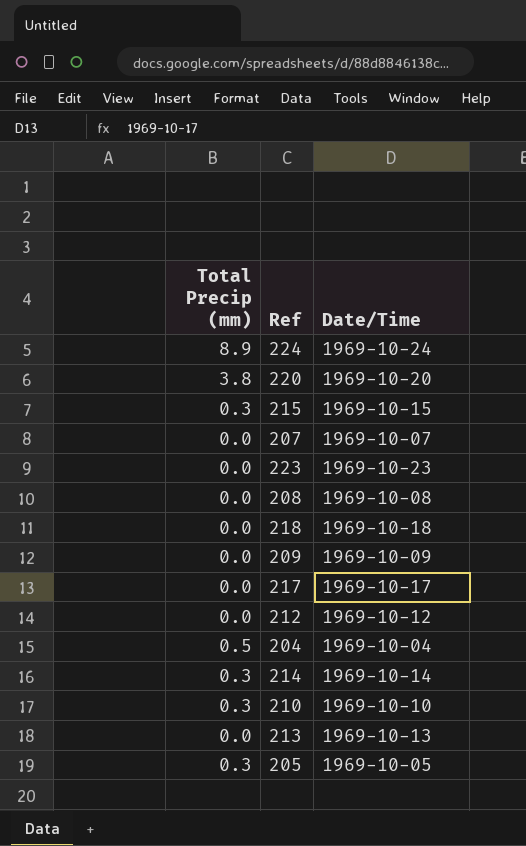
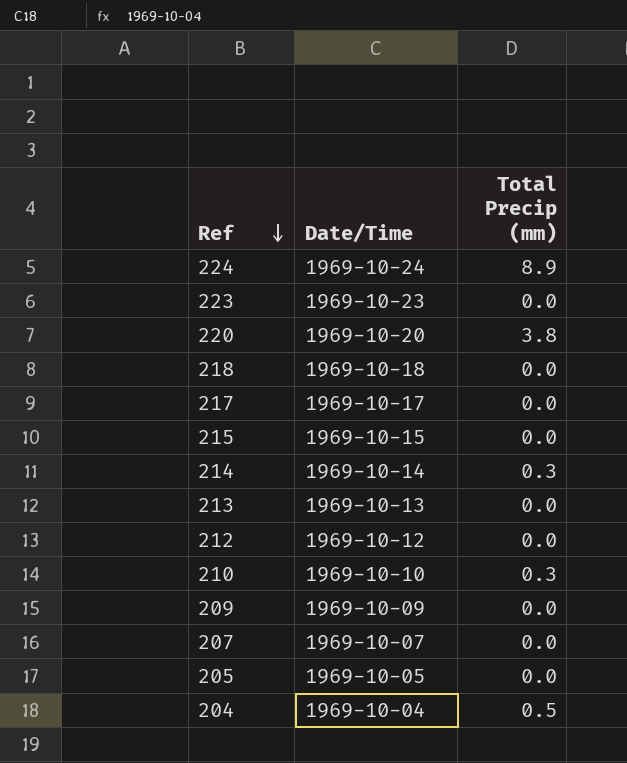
row order: none -> Ref descending
column Total Precip (mm) | position: 1 -> 3
row 208: 0.0 | 1969-10-08 -> none
215 | Total Precip (mm): 0.3 -> 0.0
205 | Total Precip (mm): 0.3 -> 0.0

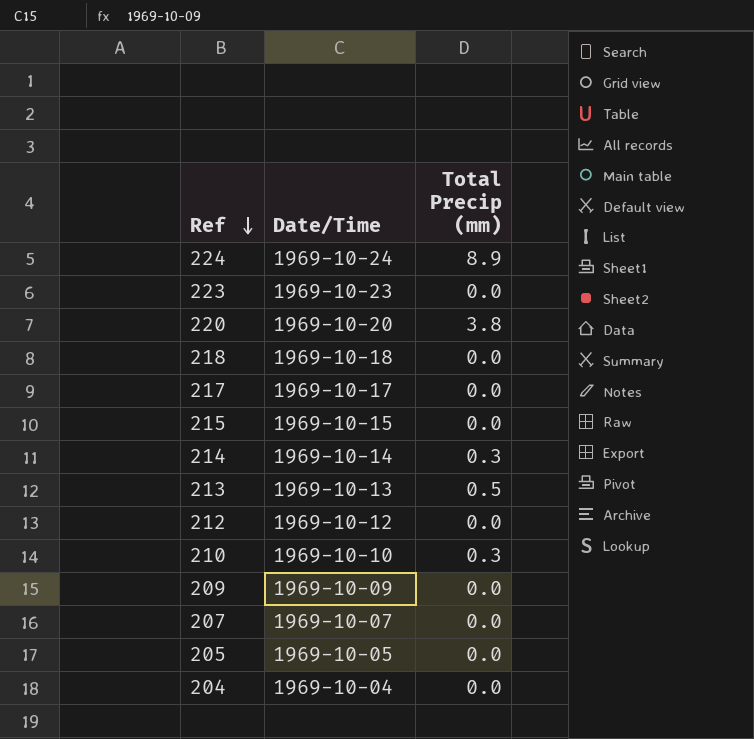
213 | Total Precip (mm): 0.0 -> 0.5
204 | Total Precip (mm): 0.5 -> 0.0

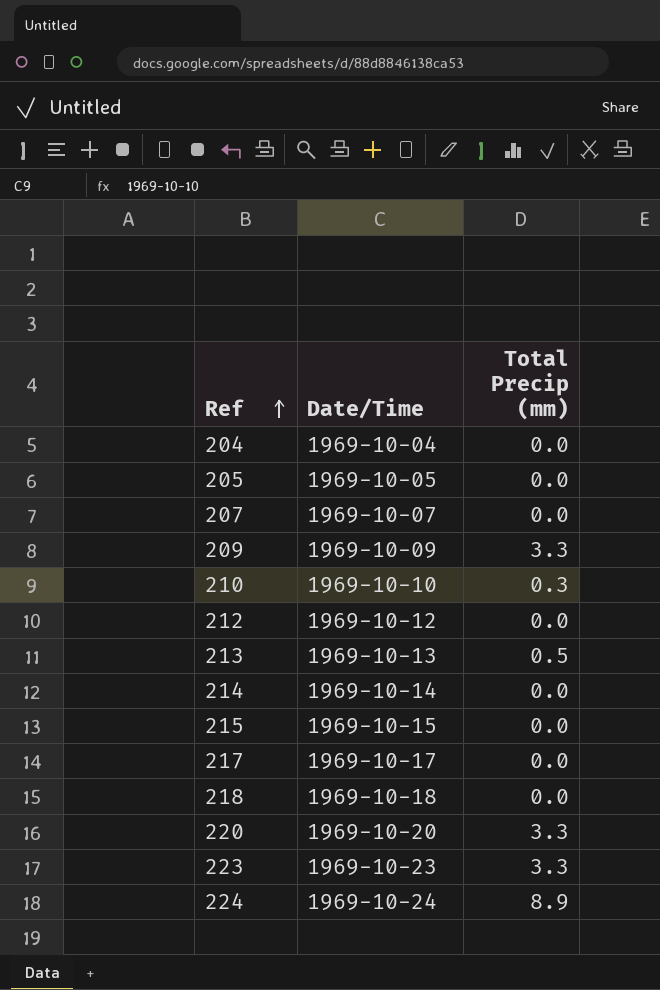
row order: Ref descending -> Ref ascending
209 | Total Precip (mm): 0.0 -> 3.3
214 | Total Precip (mm): 0.3 -> 0.0
220 | Total Precip (mm): 3.8 -> 3.3
223 | Total Precip (mm): 0.0 -> 3.3

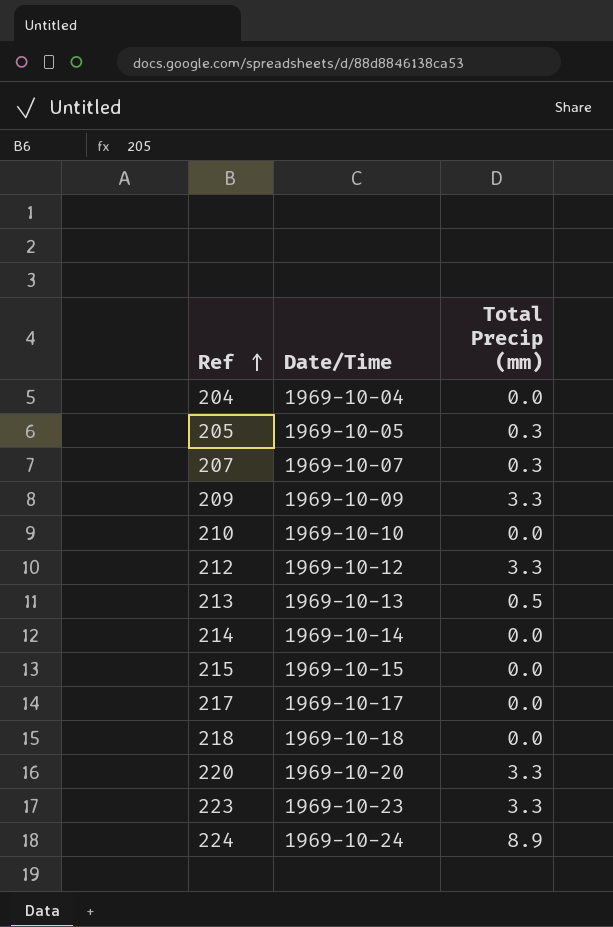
205 | Total Precip (mm): 0.0 -> 0.3
207 | Total Precip (mm): 0.0 -> 0.3
210 | Total Precip (mm): 0.3 -> 0.0
212 | Total Precip (mm): 0.0 -> 3.3

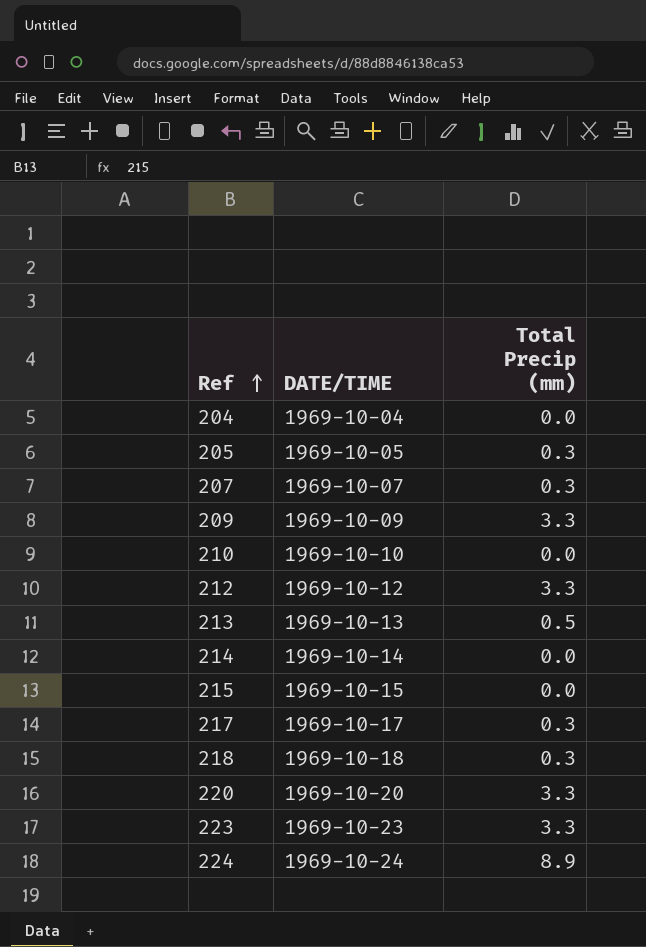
column name: Date/Time -> DATE/TIME
217 | Total Precip (mm): 0.0 -> 0.3
218 | Total Precip (mm): 0.0 -> 0.3

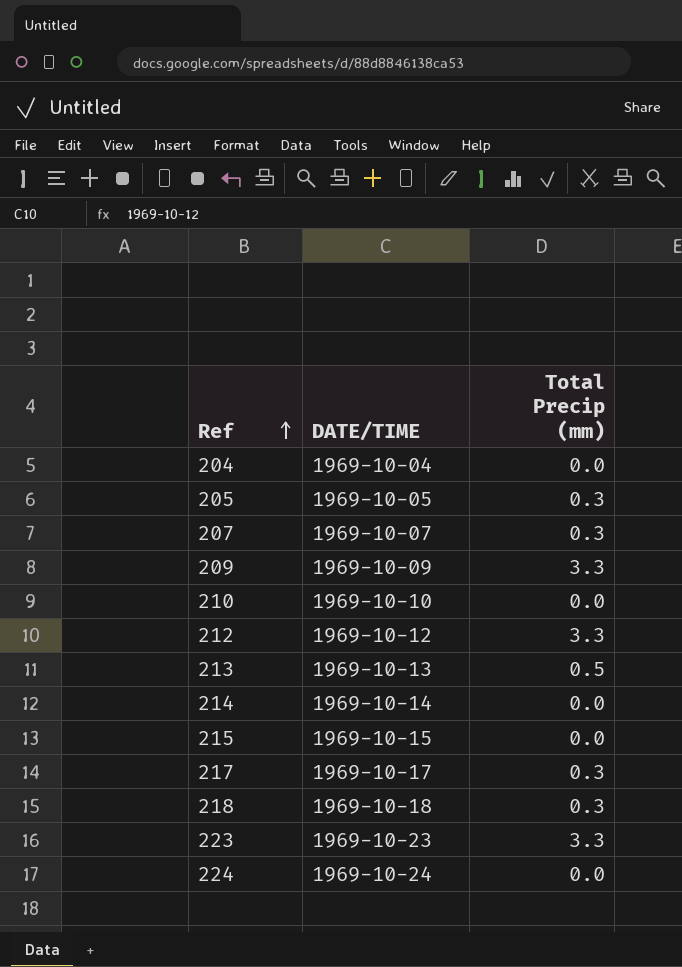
row 220: 1969-10-20 | 3.3 -> none
224 | Total Precip (mm): 8.9 -> 0.0

